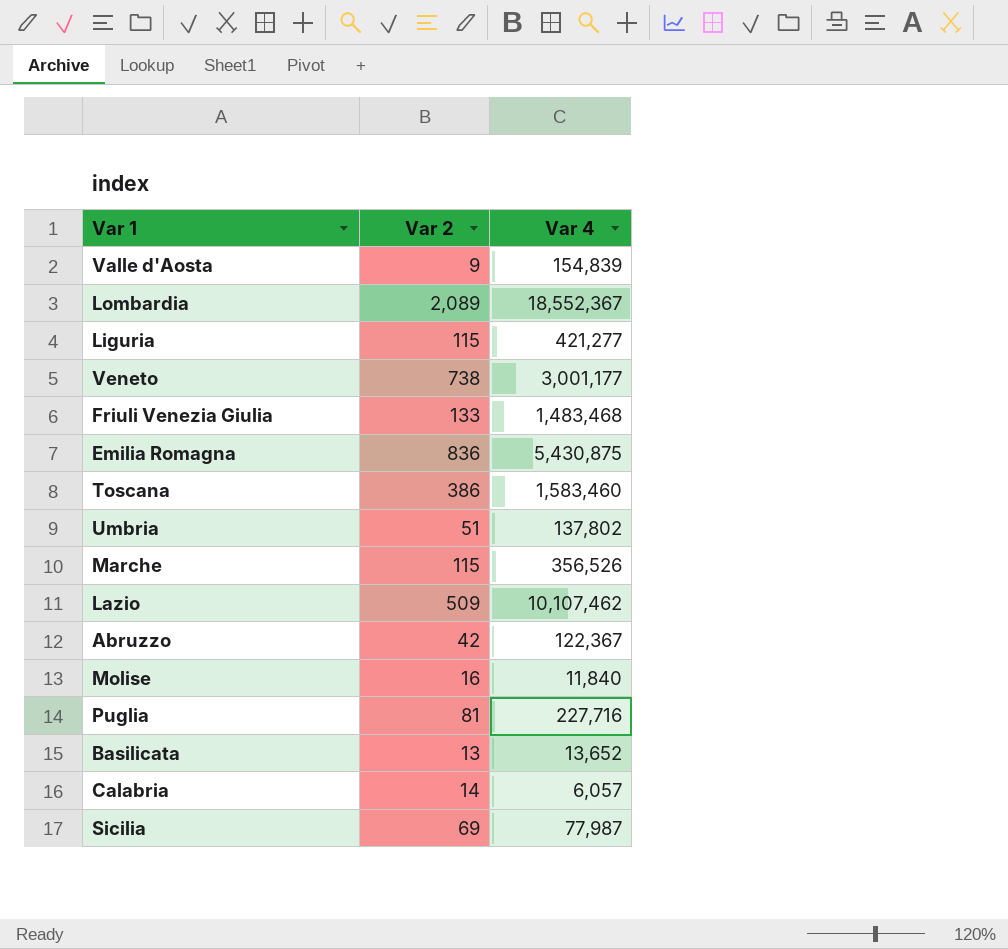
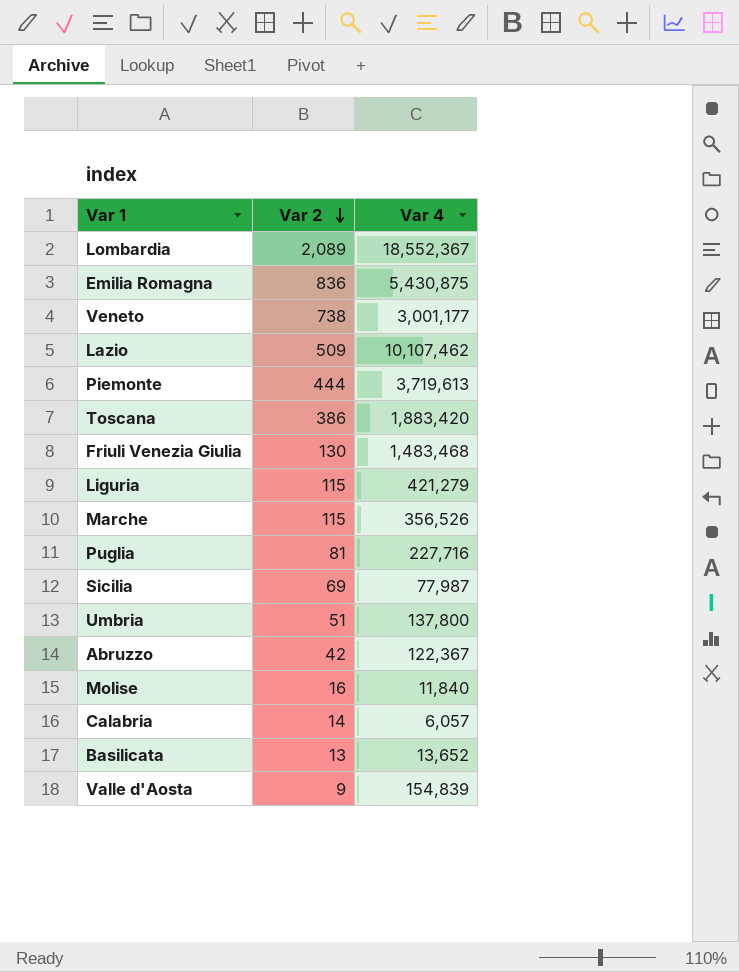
row order: none -> Var 2 descending
row Piemonte: none -> 444 | 3,719,613
Toscana | Var 4: 1,583,460 -> 1,883,420
Friuli Venezia Giulia | Var 2: 133 -> 130
Liguria | Var 4: 421,277 -> 421,279
Umbria | Var 4: 137,802 -> 137,800

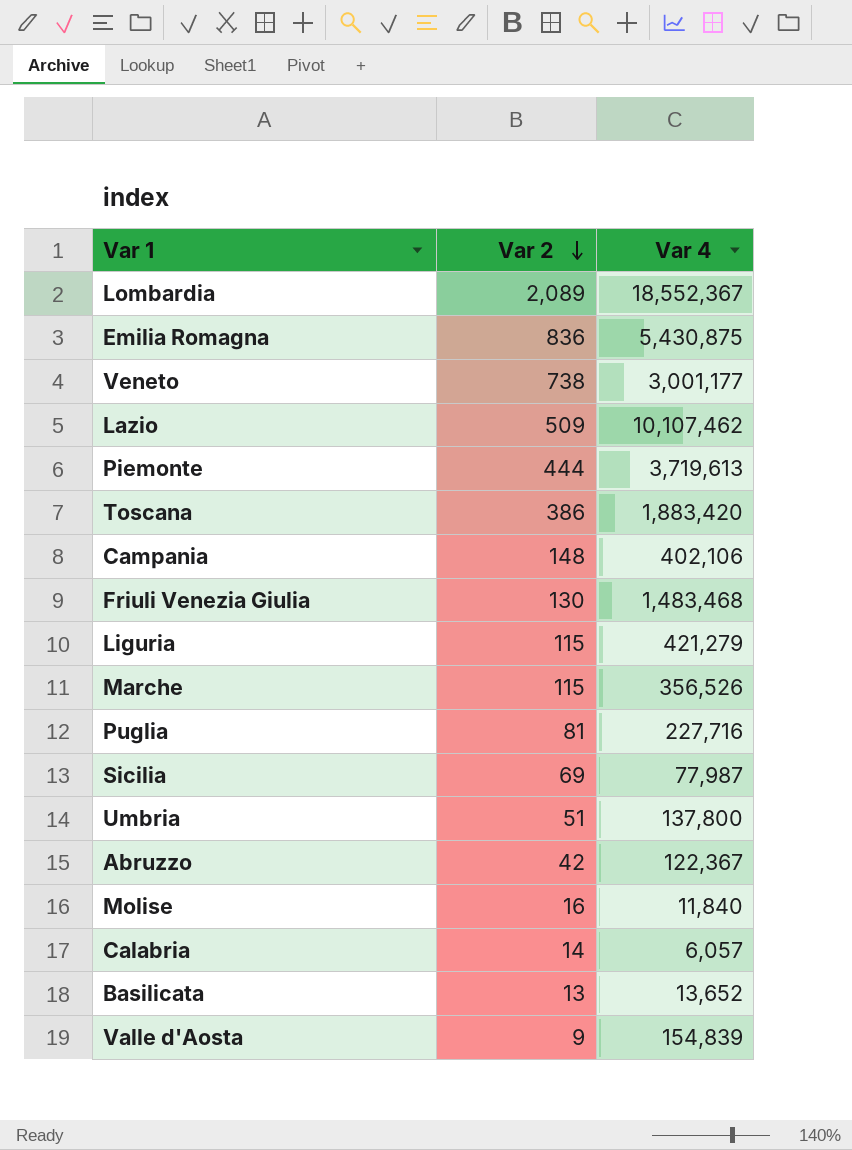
row Campania: none -> 148 | 402,106

